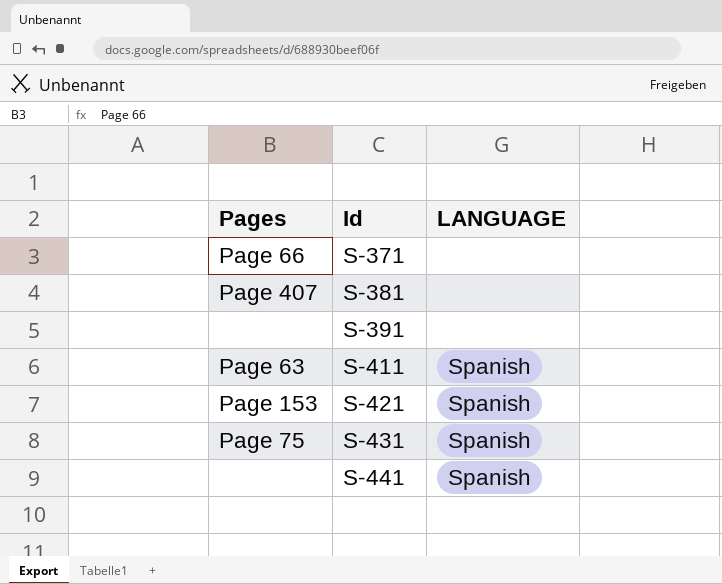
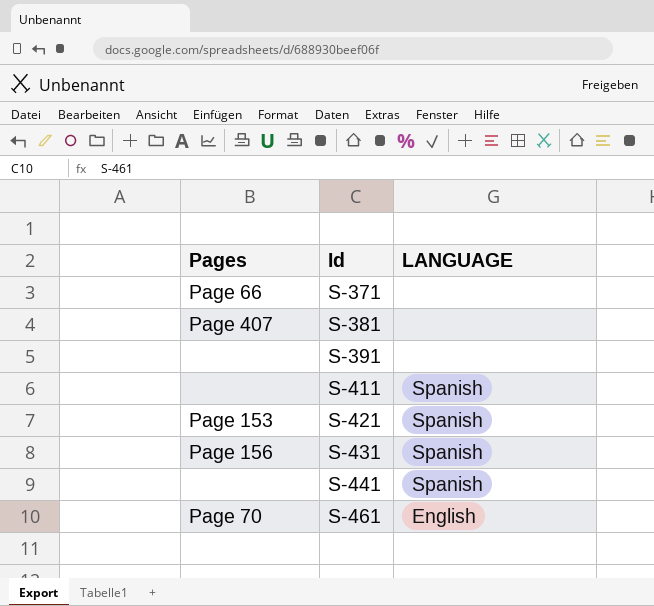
S-411 | Pages: Page 63 -> none
S-431 | Pages: Page 75 -> Page 156
row S-461: none -> Page 70 | English

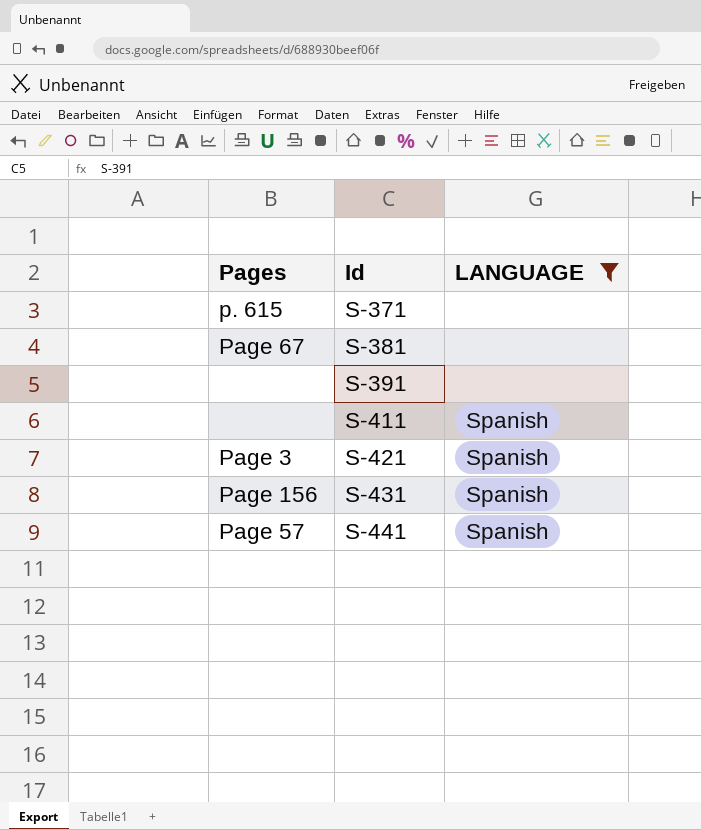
filter: none -> LANGUAGE != English
S-371 | Pages: Page 66 -> p. 615
S-381 | Pages: Page 407 -> Page 67
S-421 | Pages: Page 153 -> Page 3
S-441 | Pages: none -> Page 57

